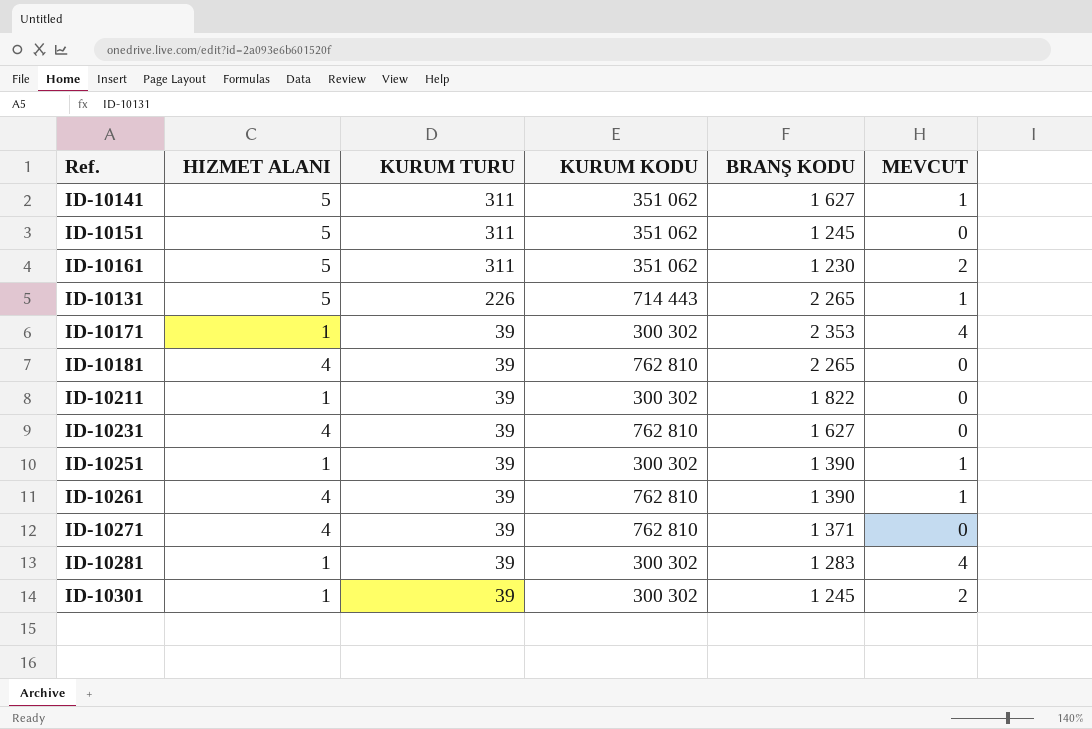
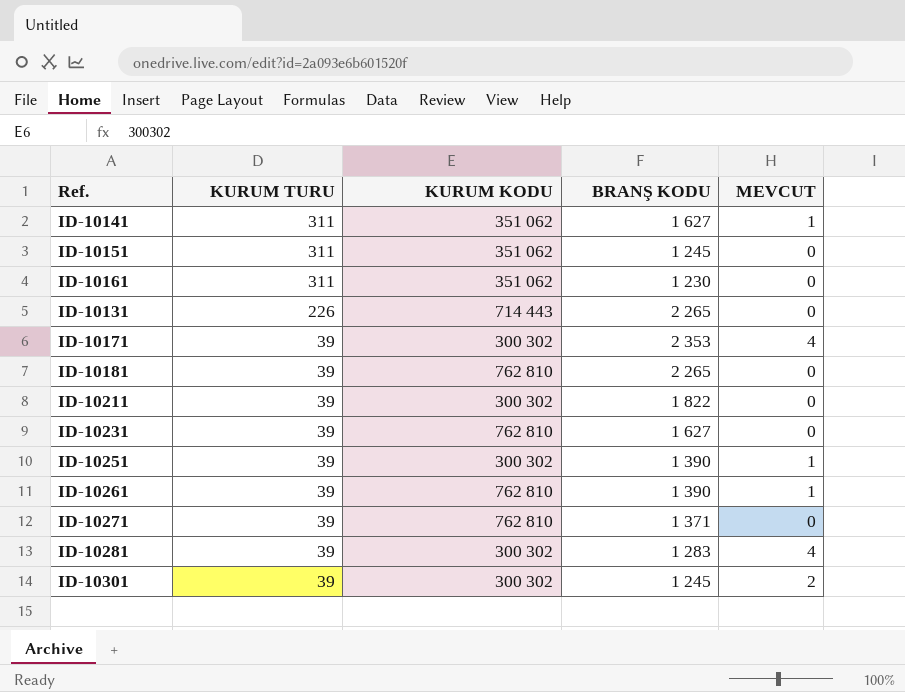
column HIZMET ALANI | position: 2 -> none
ID-10161 | MEVCUT: 2 -> 0
ID-10131 | MEVCUT: 1 -> 0

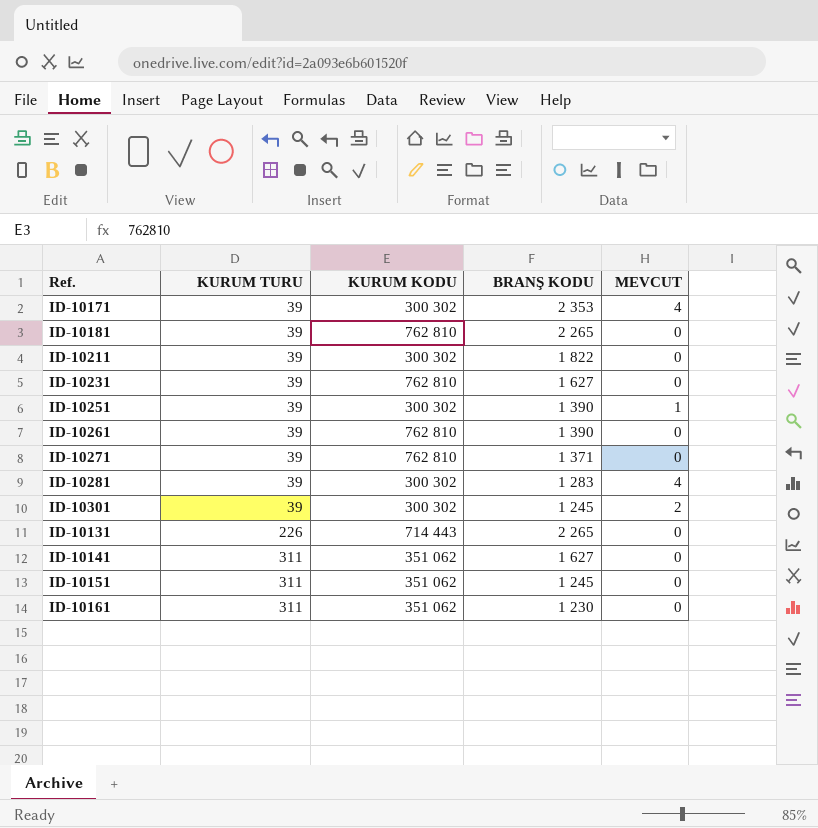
row order: KURUM TURU descending -> KURUM TURU ascending
ID-10261 | MEVCUT: 1 -> 0
ID-10141 | MEVCUT: 1 -> 0

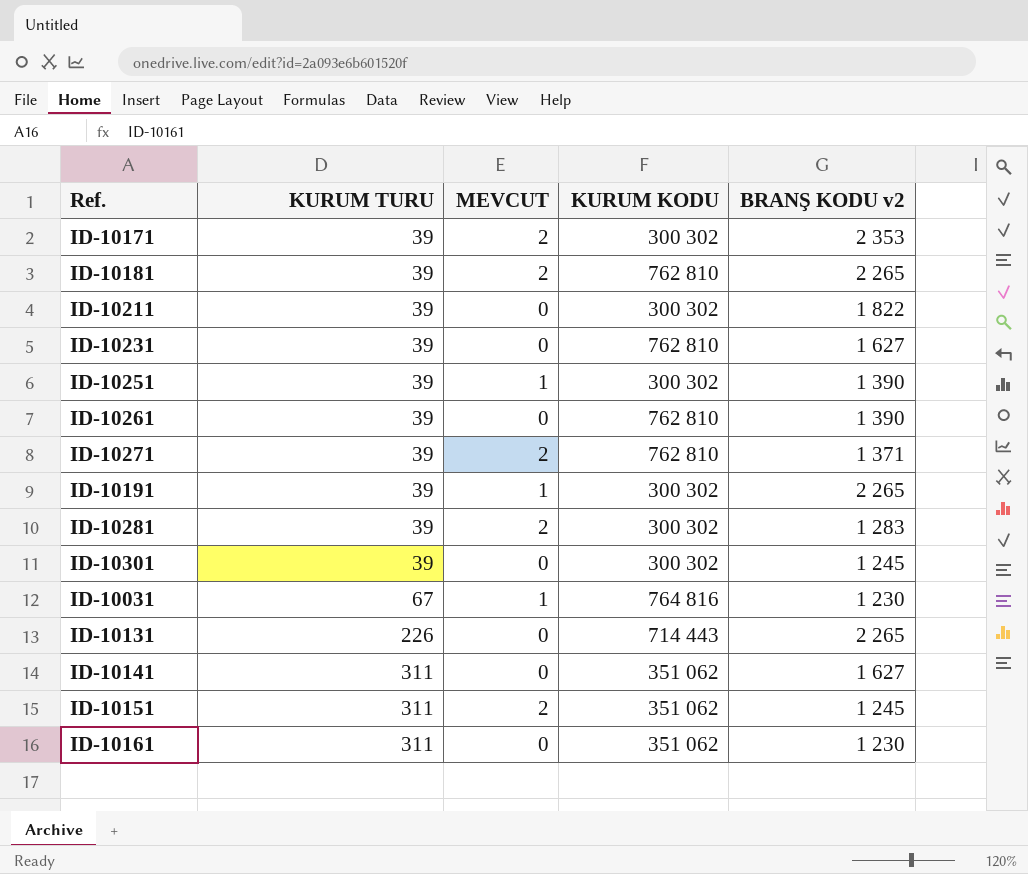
column MEVCUT | position: 5 -> 3
column name: BRANŞ KODU -> BRANŞ KODU v2
ID-10171 | MEVCUT: 4 -> 2
ID-10181 | MEVCUT: 0 -> 2
ID-10271 | MEVCUT: 0 -> 2
row ID-10191: none -> 39 | 1 | 300 302 | 2 265
ID-10281 | MEVCUT: 4 -> 2
ID-10301 | MEVCUT: 2 -> 0
row ID-10031: none -> 67 | 1 | 764 816 | 1 230
ID-10151 | MEVCUT: 0 -> 2

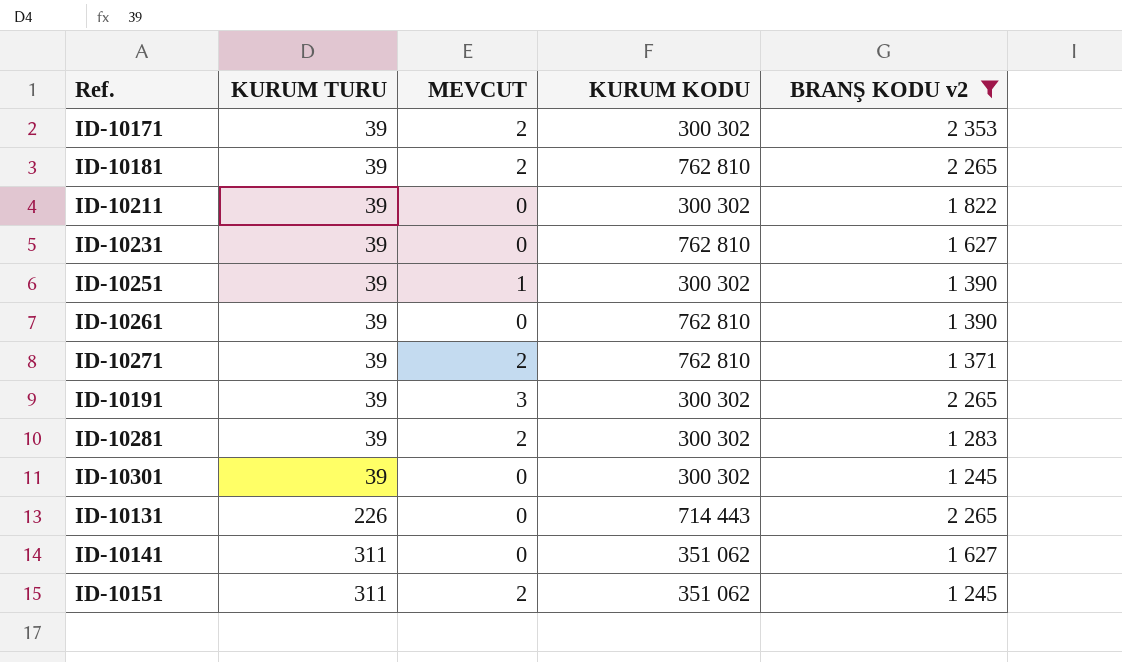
filter: none -> BRANŞ KODU v2 != 1 230
ID-10191 | MEVCUT: 1 -> 3

